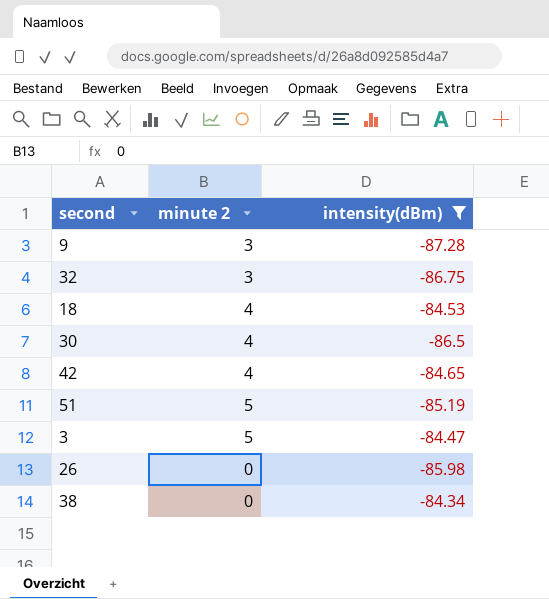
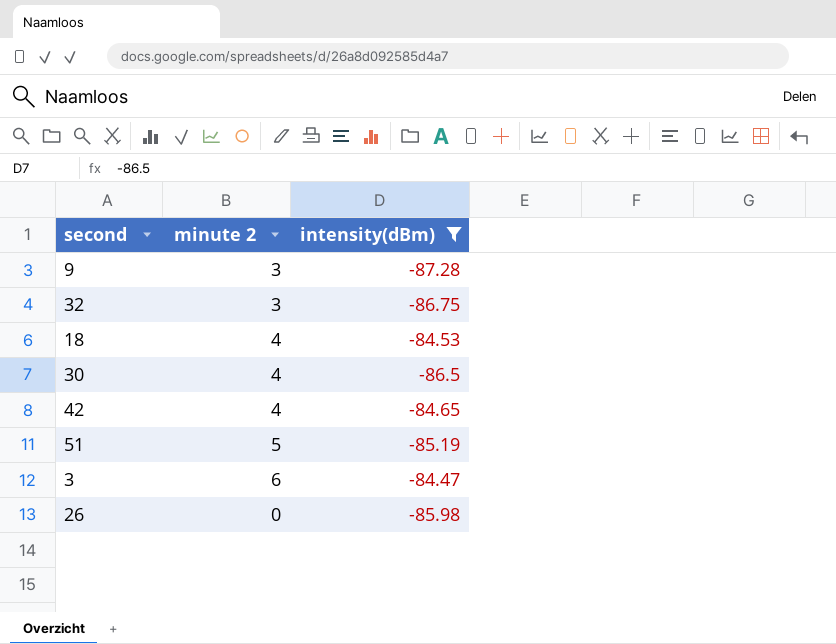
row 38: 0 | -84.34 -> none
3 | minute 2: 5 -> 6

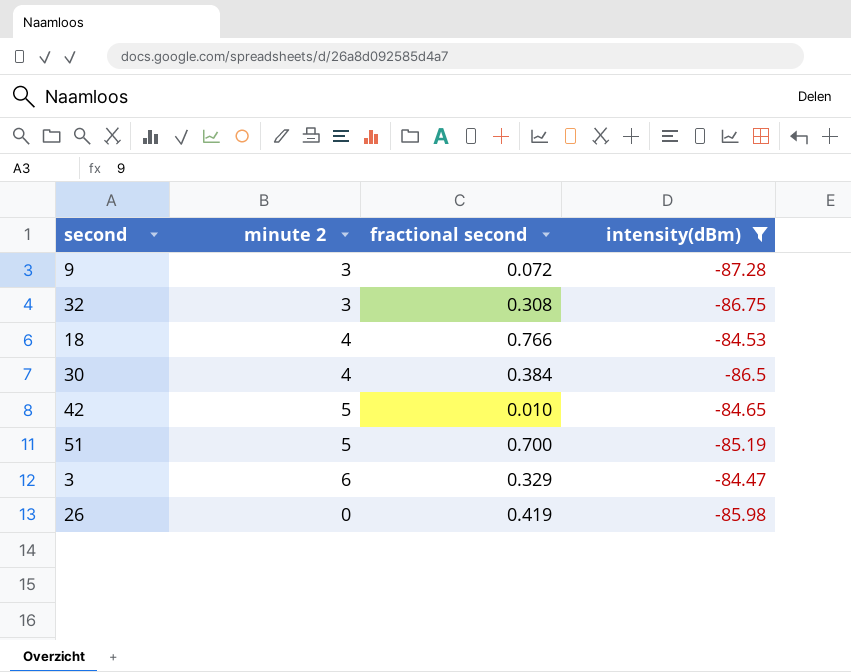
column fractional second | position: none -> 3
42 | minute 2: 4 -> 5

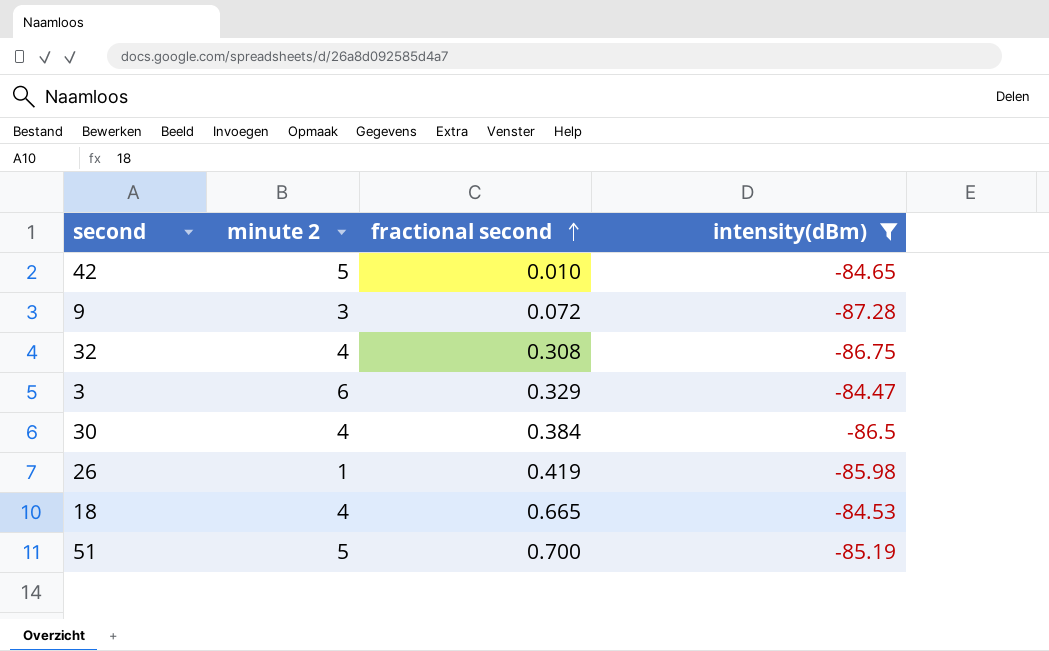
row order: none -> fractional second ascending
32 | minute 2: 3 -> 4
26 | minute 2: 0 -> 1
18 | fractional second: 0.766 -> 0.665

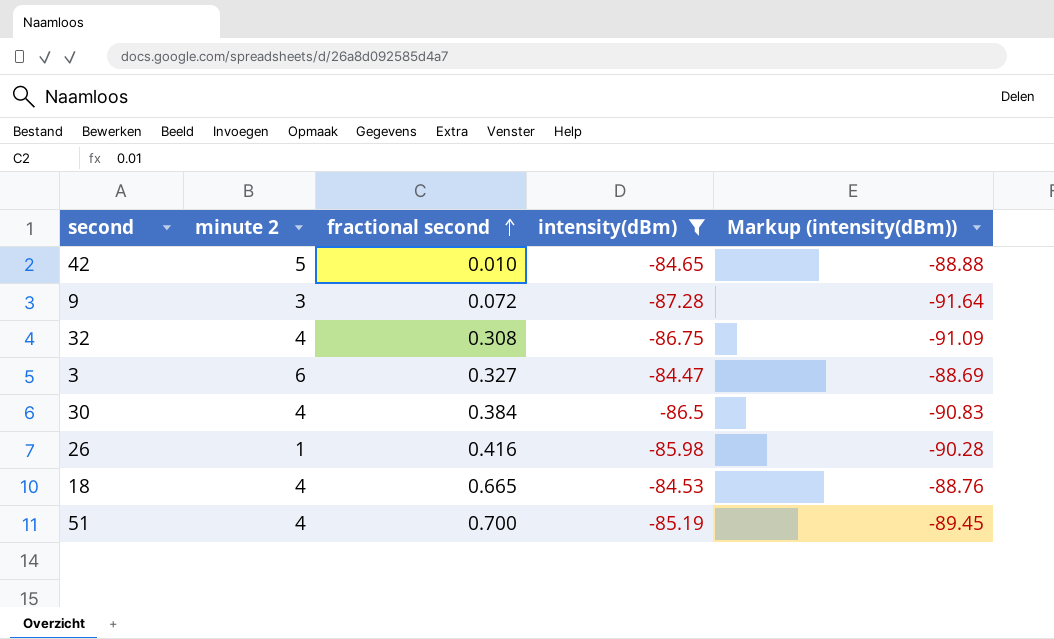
column Markup (intensity(dBm)) | formula: none -> [intensity(dBm)] * 1.05
3 | fractional second: 0.329 -> 0.327
26 | fractional second: 0.419 -> 0.416
51 | minute 2: 5 -> 4

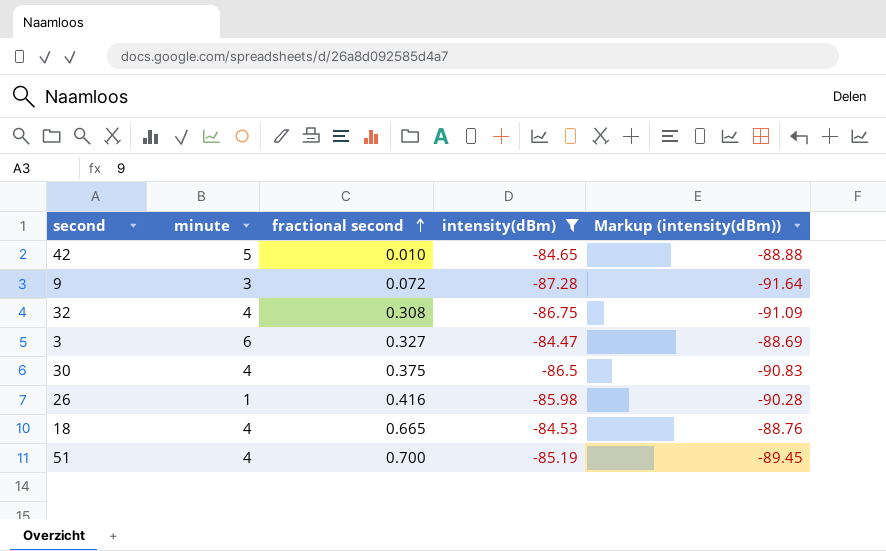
column name: minute 2 -> minute
30 | fractional second: 0.384 -> 0.375

